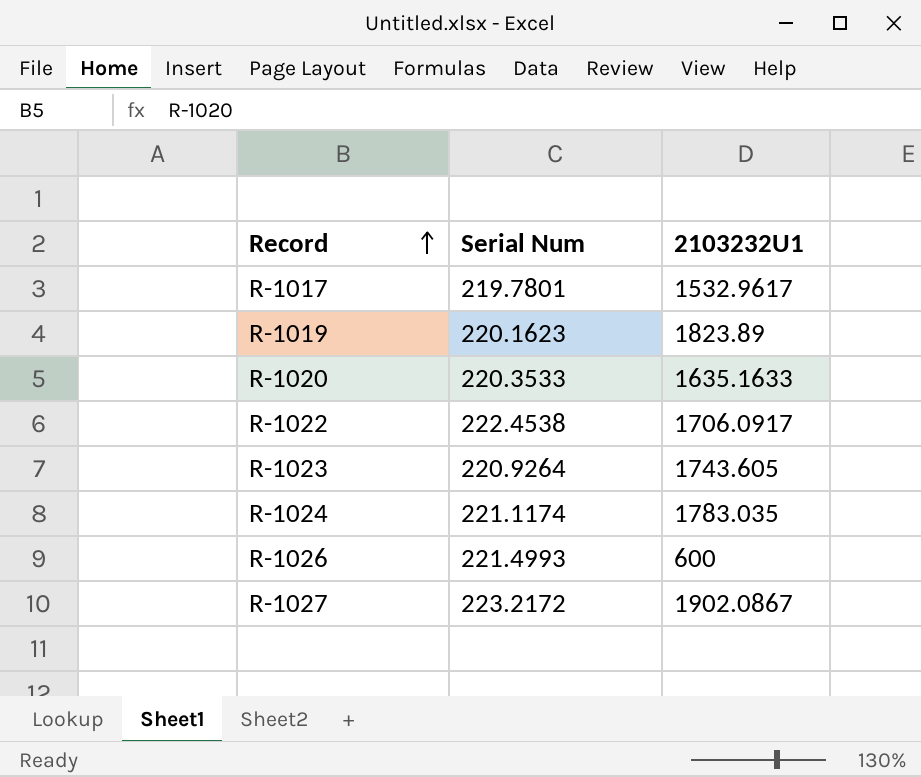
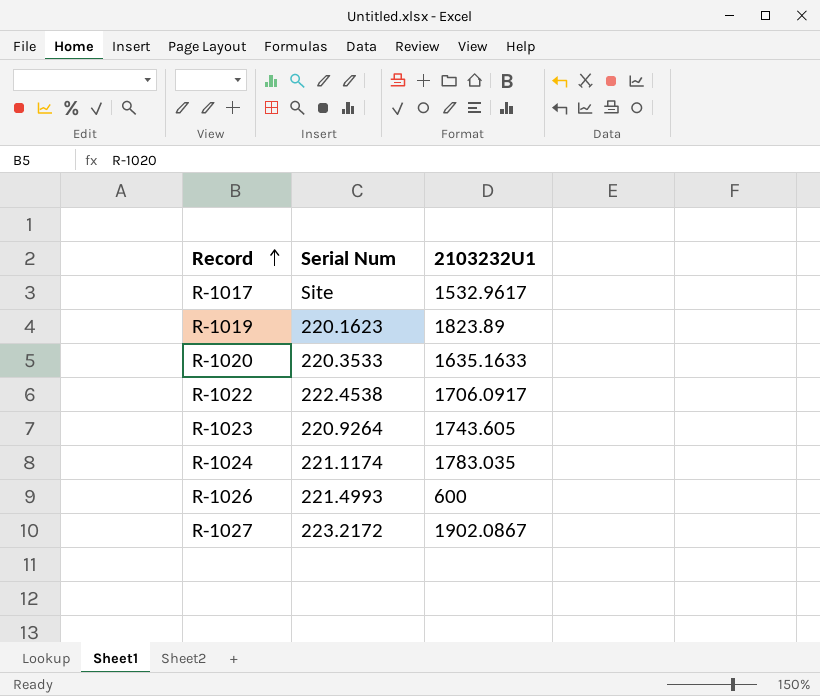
R-1017 | Serial Num: 219.7801 -> Site

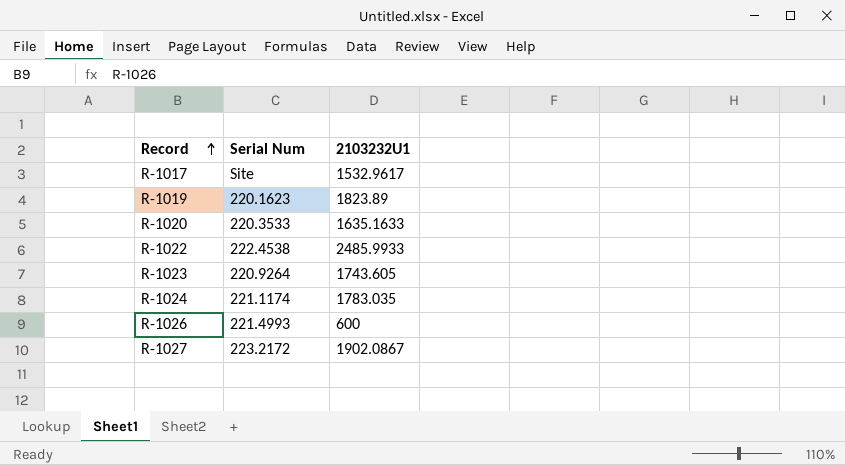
R-1022 | 2103232U1: 1706.0917 -> 2485.9933

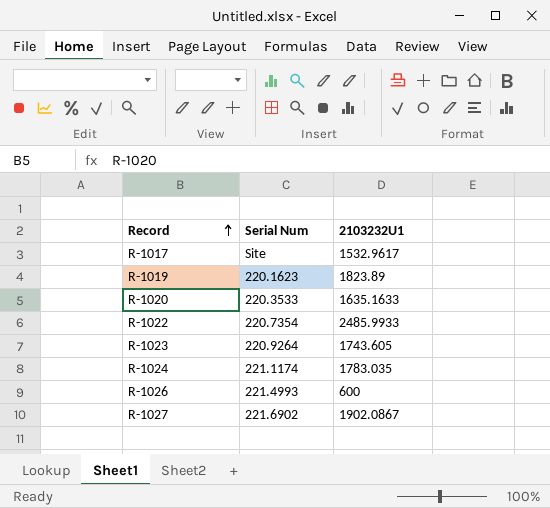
R-1022 | Serial Num: 222.4538 -> 220.7354
R-1027 | Serial Num: 223.2172 -> 221.6902

